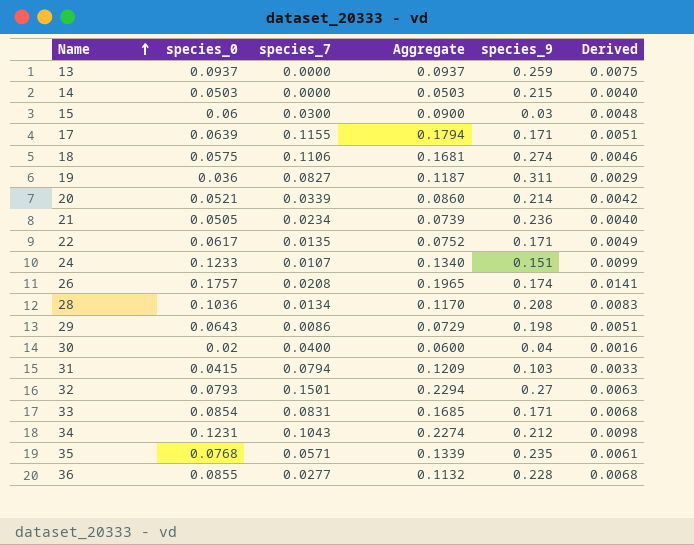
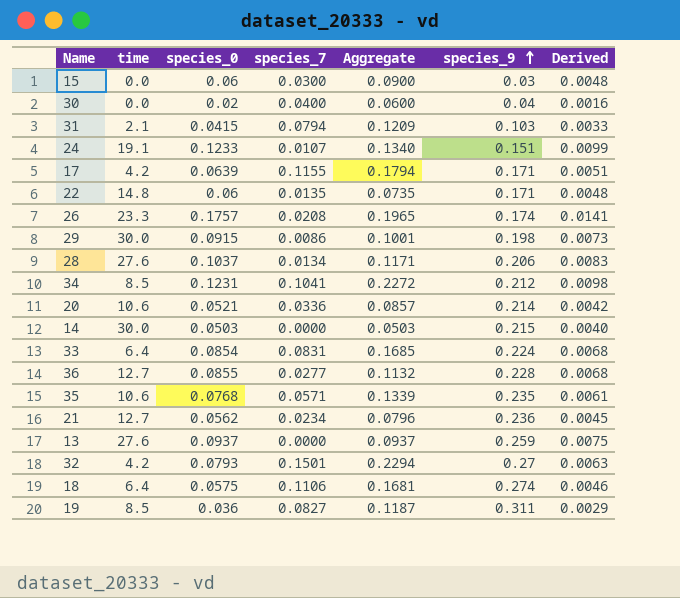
row order: Name ascending -> species_9 ascending
column time | position: none -> 2
22 | species_0: 0.0617 -> 0.06
22 | Aggregate: 0.0752 -> 0.0735
22 | Derived: 0.0049 -> 0.0048
29 | species_0: 0.0643 -> 0.0915
29 | Aggregate: 0.0729 -> 0.1001
29 | Derived: 0.0051 -> 0.0073
28 | species_0: 0.1036 -> 0.1037
28 | Aggregate: 0.1170 -> 0.1171
28 | species_9: 0.208 -> 0.206
34 | species_7: 0.1043 -> 0.1041
34 | Aggregate: 0.2274 -> 0.2272
20 | species_7: 0.0339 -> 0.0336
20 | Aggregate: 0.0860 -> 0.0857
33 | species_9: 0.171 -> 0.224
21 | species_0: 0.0505 -> 0.0562
21 | Aggregate: 0.0739 -> 0.0796
21 | Derived: 0.0040 -> 0.0045

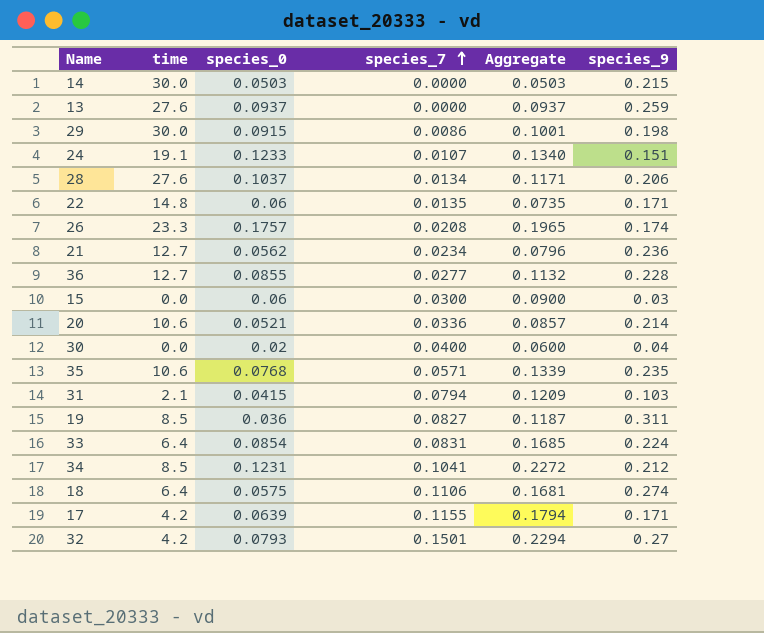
row order: species_9 ascending -> species_7 ascending
column Derived | formula: [species_0] * 0.08 -> none

